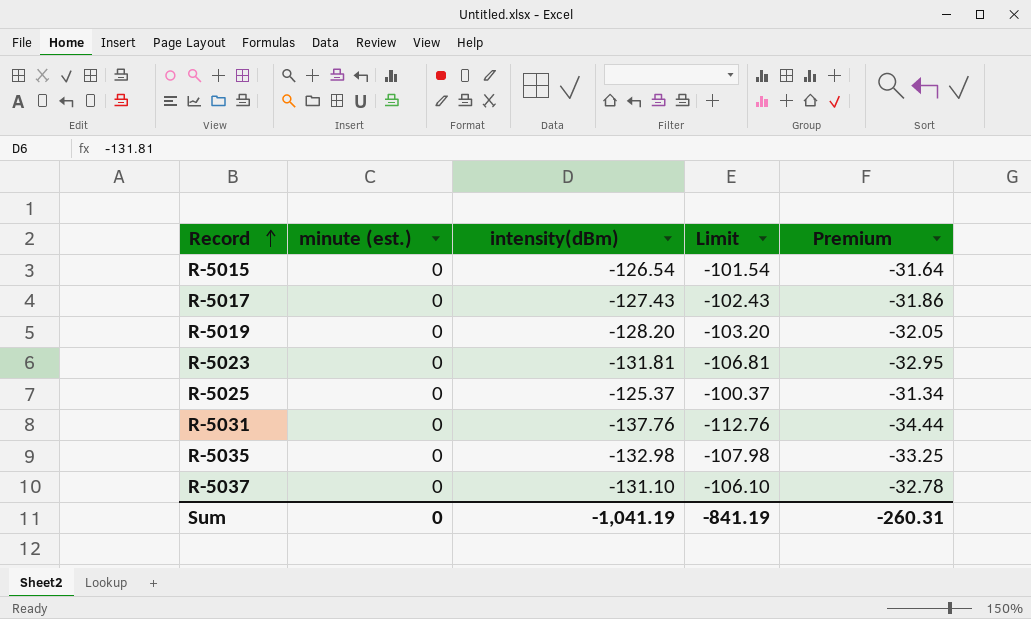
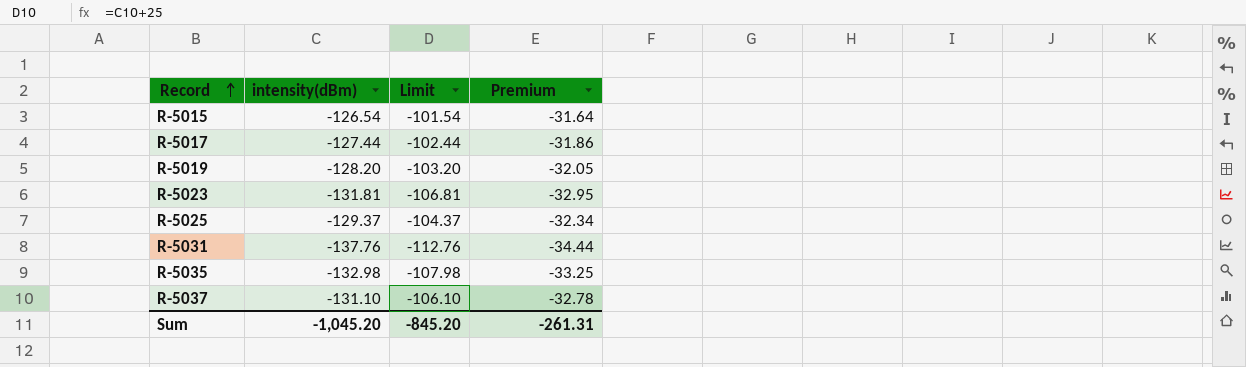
column minute (est.) | position: 2 -> none
R-5017 | intensity(dBm): -127.43 -> -127.44
R-5017 | Limit: -102.43 -> -102.44
R-5025 | intensity(dBm): -125.37 -> -129.37
R-5025 | Limit: -100.37 -> -104.37
R-5025 | Premium: -31.34 -> -32.34
Sum | intensity(dBm): -1,041.19 -> -1,045.20
Sum | Limit: -841.19 -> -845.20
Sum | Premium: -260.31 -> -261.31

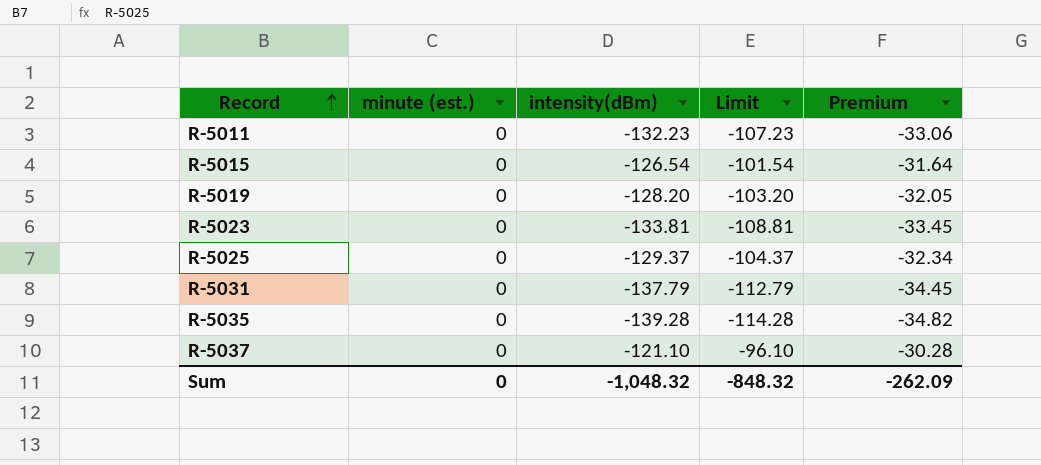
column minute (est.) | position: none -> 2
row R-5017: -127.44 | -102.44 | -31.86 -> none
row R-5011: none -> 0 | -132.23 | -107.23 | -33.06
R-5023 | intensity(dBm): -131.81 -> -133.81
R-5023 | Limit: -106.81 -> -108.81
R-5023 | Premium: -32.95 -> -33.45
R-5031 | intensity(dBm): -137.76 -> -137.79
R-5031 | Limit: -112.76 -> -112.79
R-5031 | Premium: -34.44 -> -34.45
R-5035 | intensity(dBm): -132.98 -> -139.28
R-5035 | Limit: -107.98 -> -114.28
R-5035 | Premium: -33.25 -> -34.82
R-5037 | intensity(dBm): -131.10 -> -121.10
R-5037 | Limit: -106.10 -> -96.10
R-5037 | Premium: -32.78 -> -30.28
Sum | intensity(dBm): -1,045.20 -> -1,048.32
Sum | Limit: -845.20 -> -848.32
Sum | Premium: -261.31 -> -262.09

